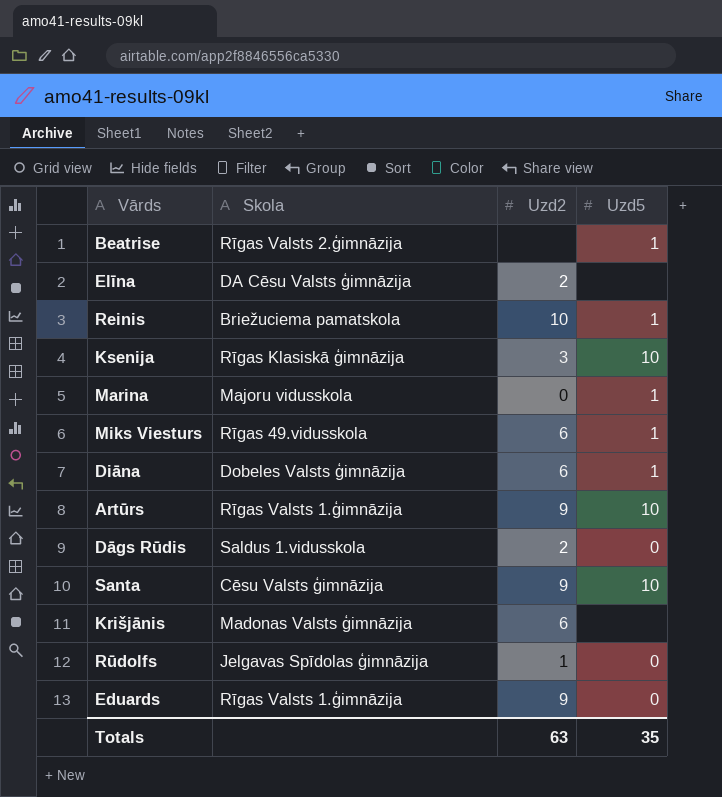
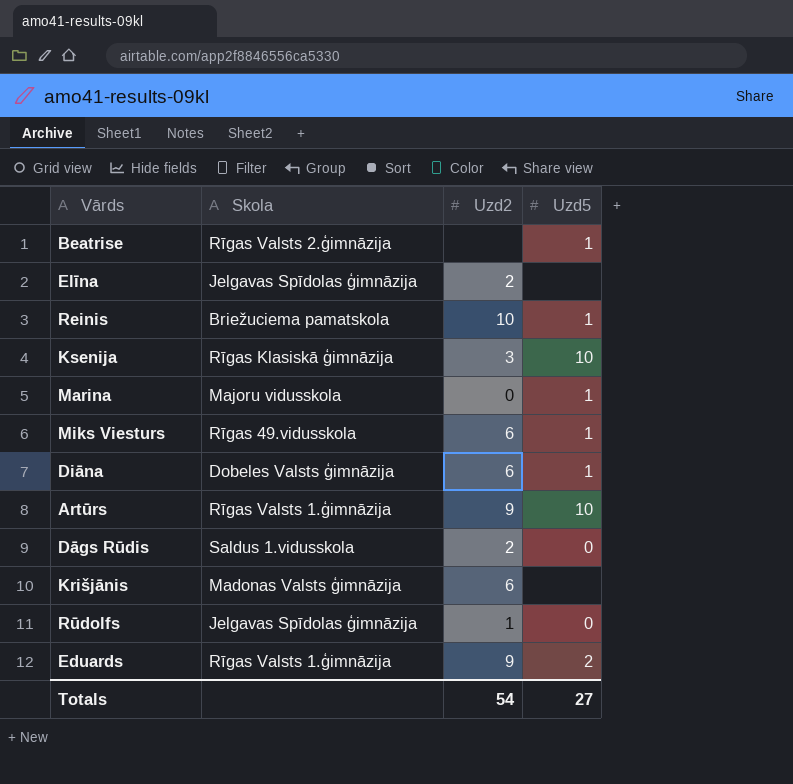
row Santa: Cēsu Valsts ģimnāzija | 9 | 10 -> none
Elīna | Skola: DA Cēsu Valsts ģimnāzija -> Jelgavas Spīdolas ģimnāzija
Eduards | Uzd5: 0 -> 2
Totals | Uzd2: 63 -> 54
Totals | Uzd5: 35 -> 27

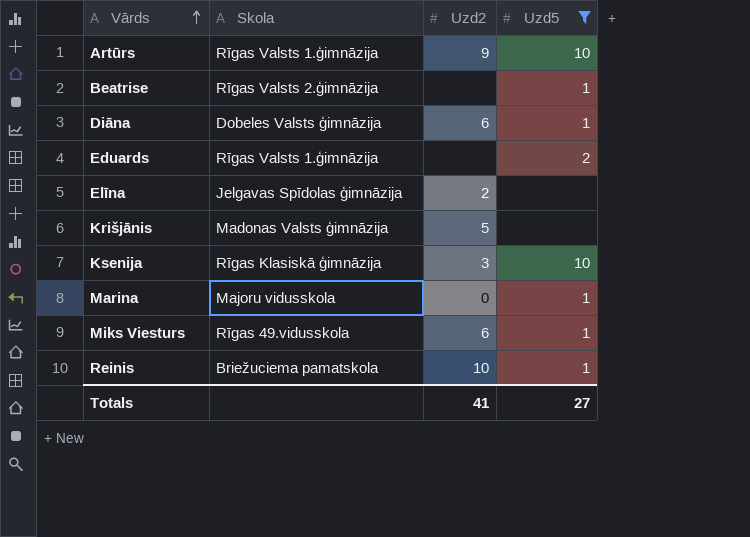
filter: none -> Uzd5 != 0
row order: none -> Vārds ascending
Eduards | Uzd2: 9 -> none
Krišjānis | Uzd2: 6 -> 5
Totals | Uzd2: 54 -> 41

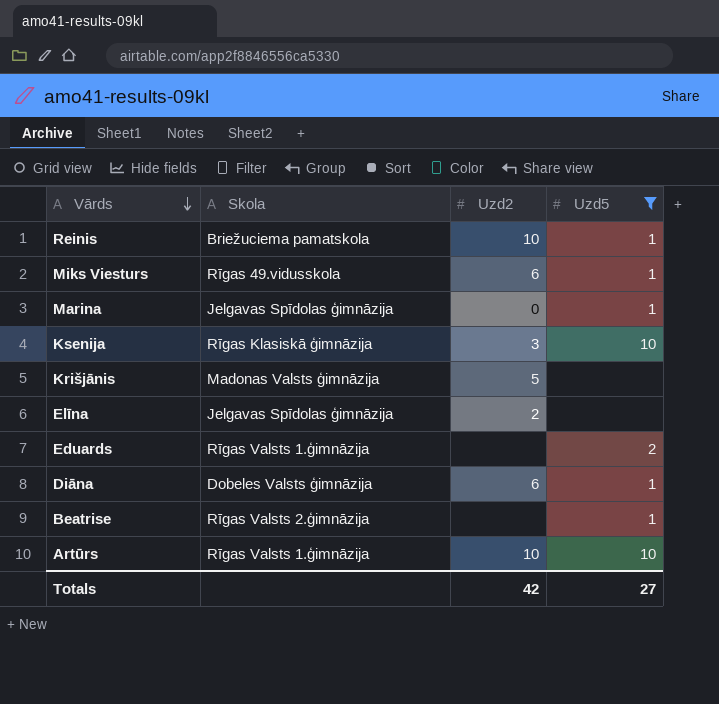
row order: Vārds ascending -> Vārds descending
Marina | Skola: Majoru vidusskola -> Jelgavas Spīdolas ģimnāzija
Artūrs | Uzd2: 9 -> 10
Totals | Uzd2: 41 -> 42

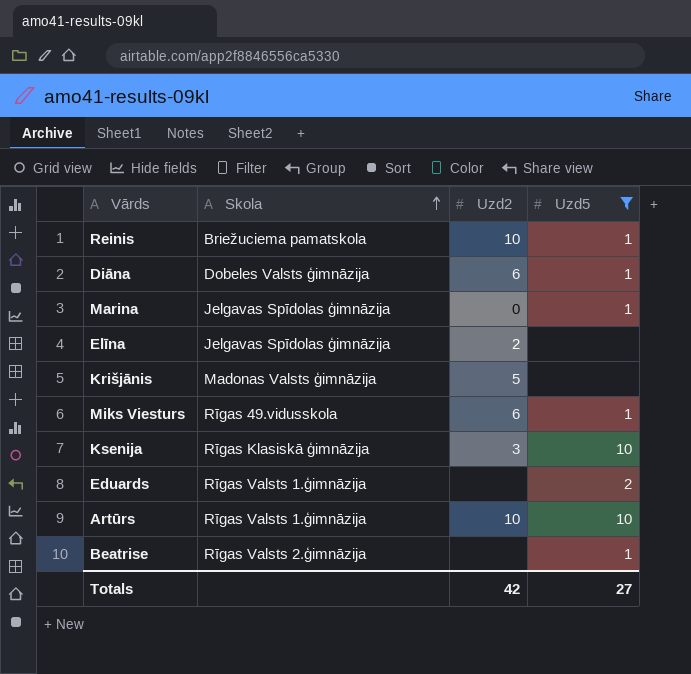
row order: Vārds descending -> Skola ascending

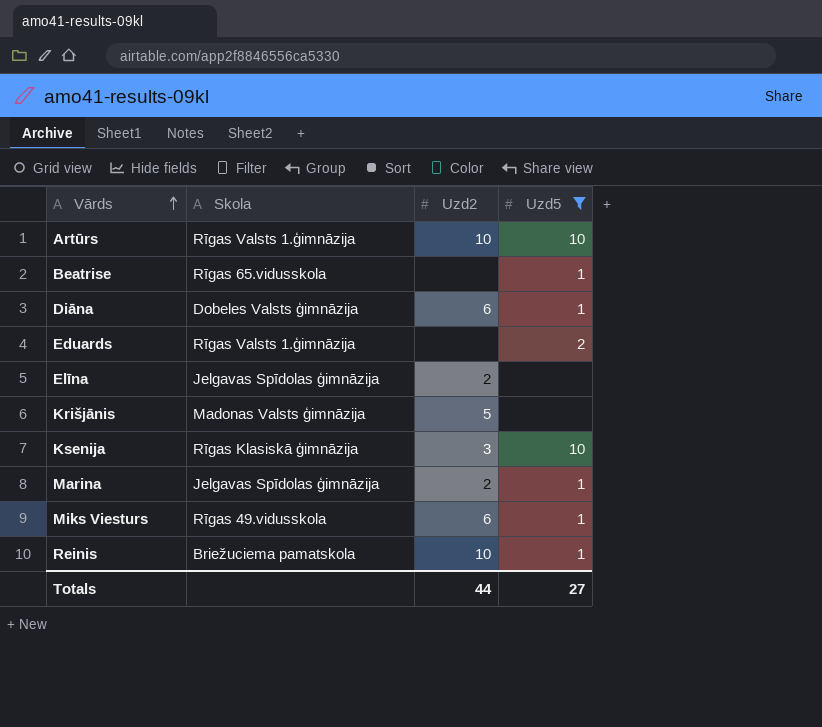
row order: Skola ascending -> Vārds ascending
Beatrise | Skola: Rīgas Valsts 2.ģimnāzija -> Rīgas 65.vidusskola
Marina | Uzd2: 0 -> 2
Totals | Uzd2: 42 -> 44

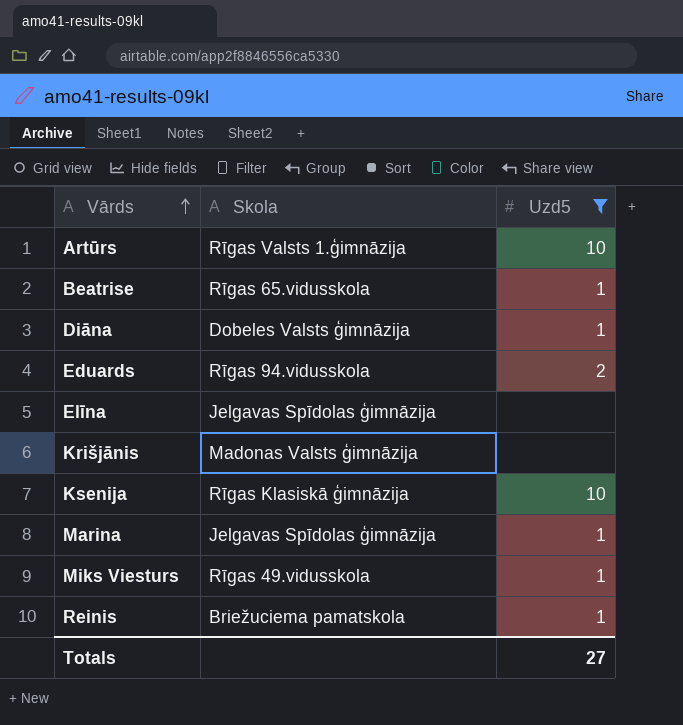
column Uzd2 | position: 3 -> none
Eduards | Skola: Rīgas Valsts 1.ģimnāzija -> Rīgas 94.vidusskola

